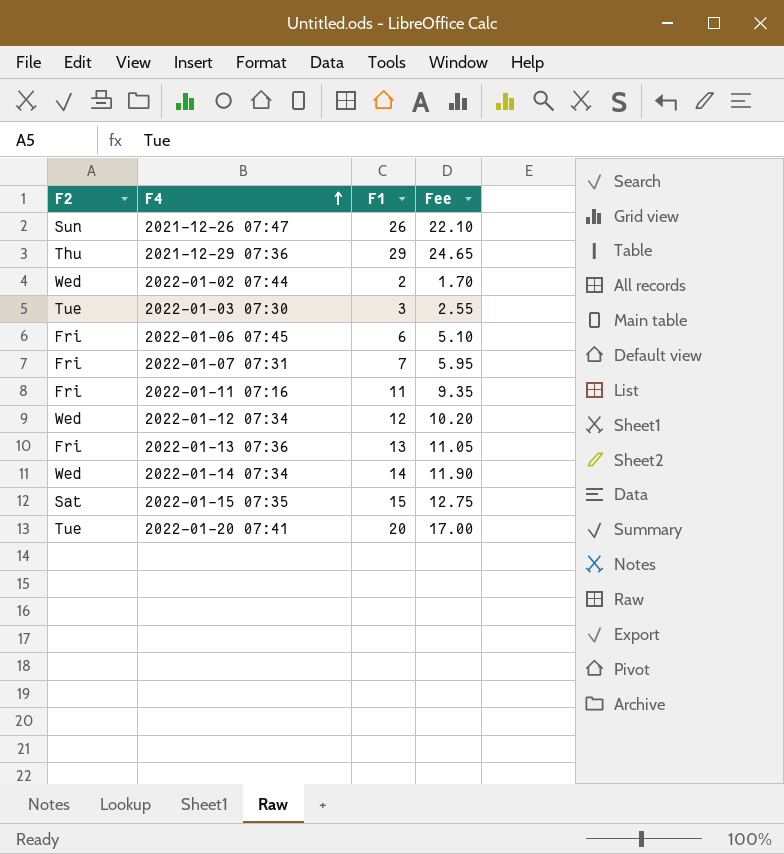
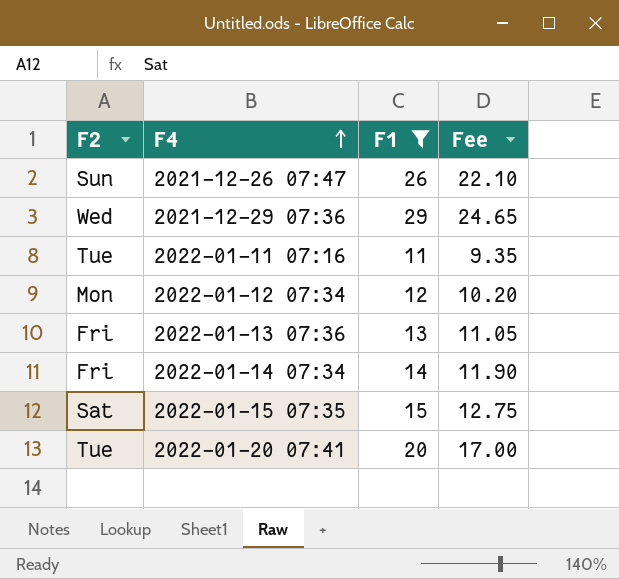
filter: none -> F1 >= 11
2021-12-29 07:36 | F2: Thu -> Wed
2022-01-11 07:16 | F2: Fri -> Tue
2022-01-12 07:34 | F2: Wed -> Mon
2022-01-14 07:34 | F2: Wed -> Fri

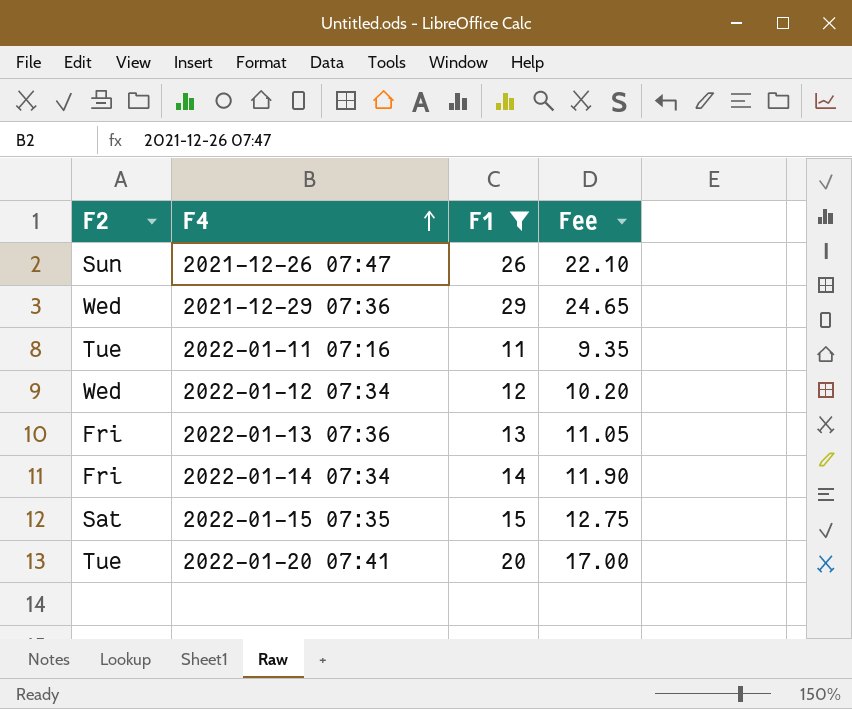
2022-01-12 07:34 | F2: Mon -> Wed

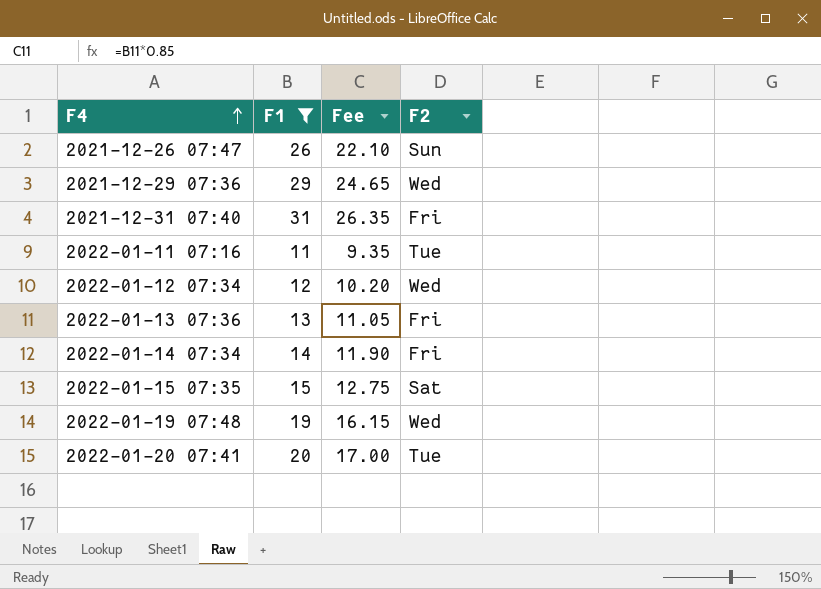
column F2 | position: 1 -> 4
row 2021-12-31 07:40: none -> 31 | 26.35 | Fri
row 2022-01-19 07:48: none -> 19 | 16.15 | Wed

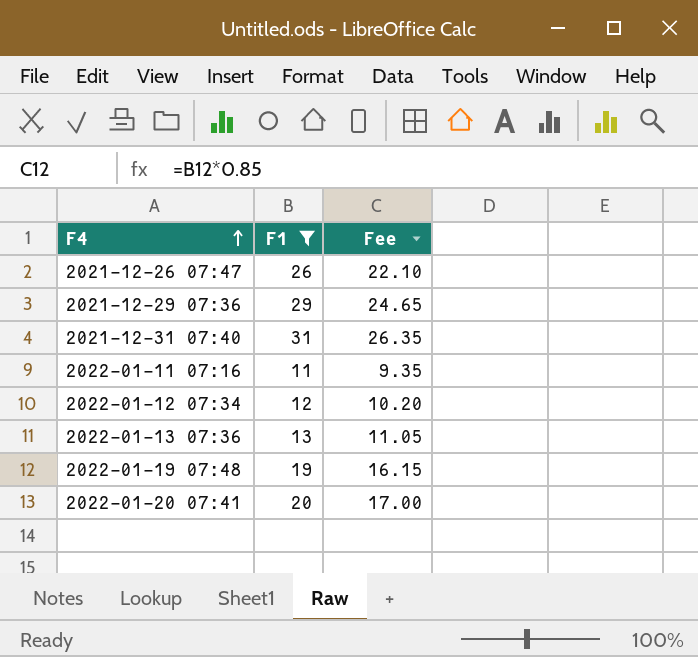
column F2 | position: 4 -> none
row 2022-01-14 07:34: 14 | 11.90 | Fri -> none
row 2022-01-15 07:35: 15 | 12.75 | Sat -> none

